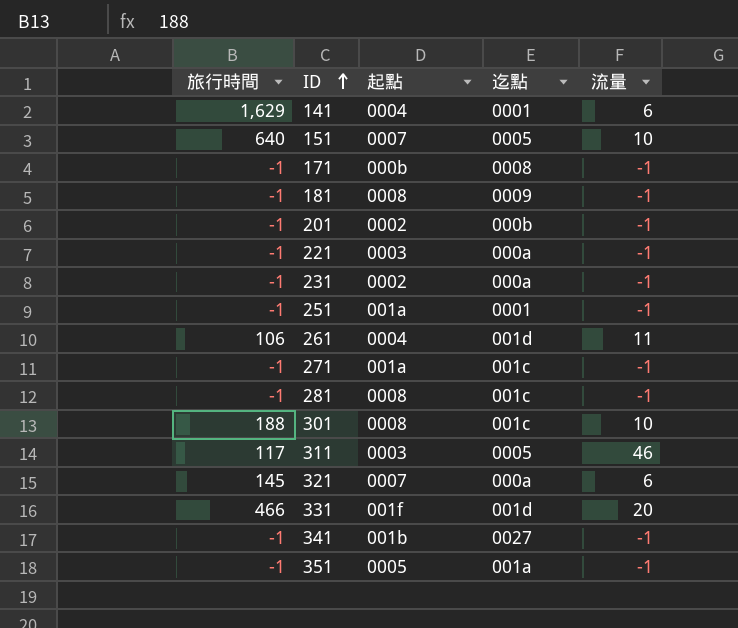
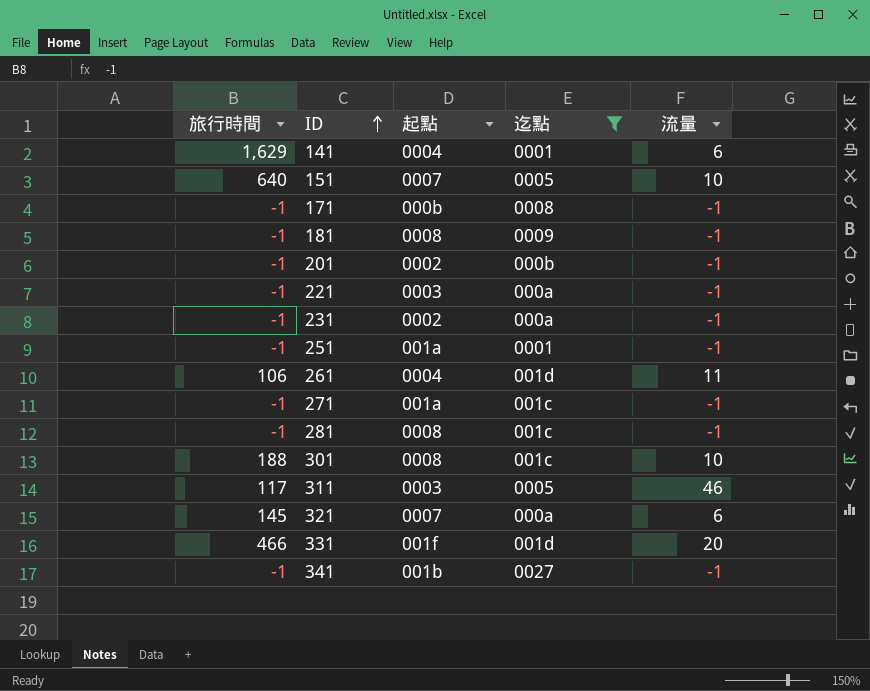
filter: none -> 迄點 != 001a

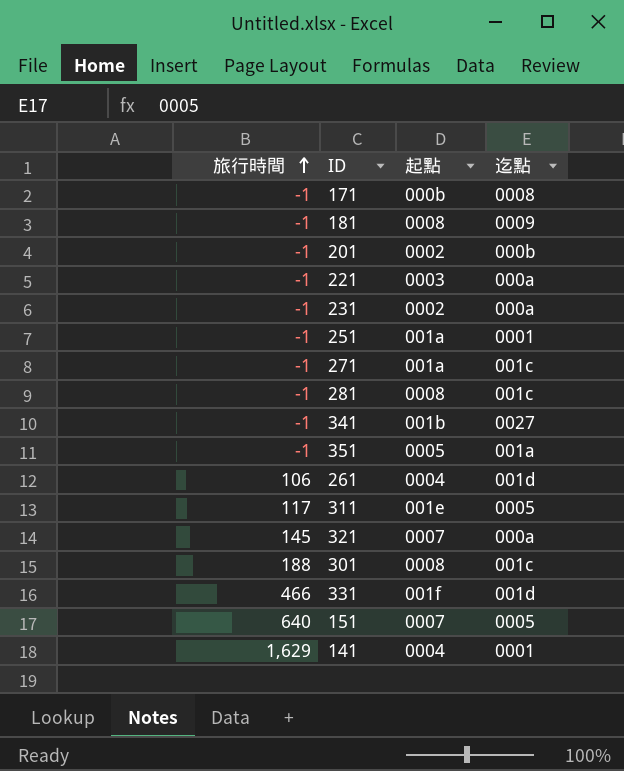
filter: 迄點 != 001a -> none
row order: ID ascending -> 旅行時間 ascending
column 流量 | position: 5 -> none
311 | 起點: 0003 -> 001e

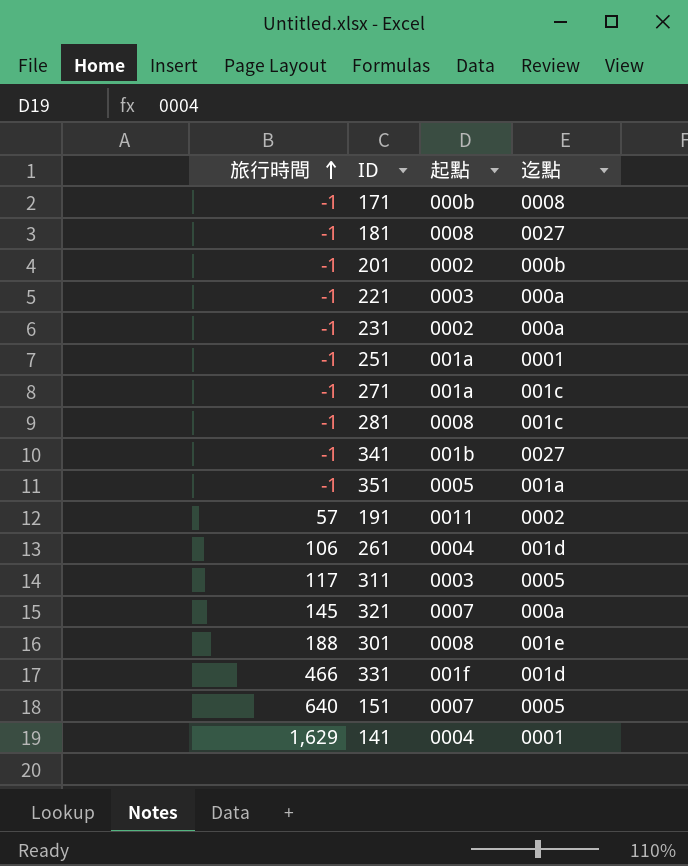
181 | 迄點: 0009 -> 0027
row 191: none -> 57 | 0011 | 0002
311 | 起點: 001e -> 0003
301 | 迄點: 001c -> 001e

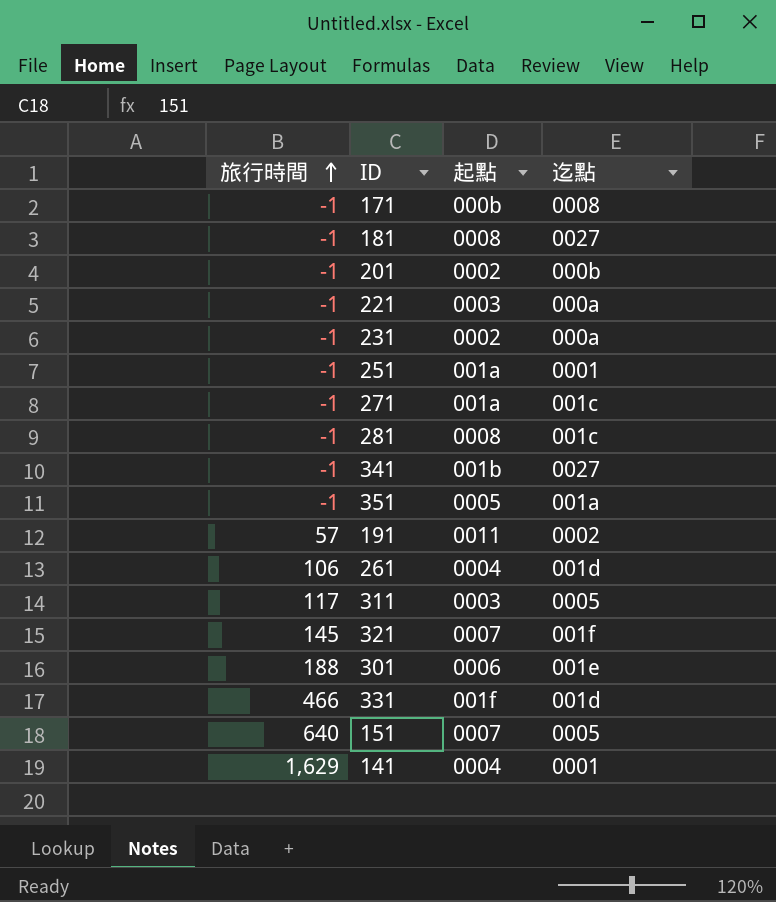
321 | 迄點: 000a -> 001f
301 | 起點: 0008 -> 0006

